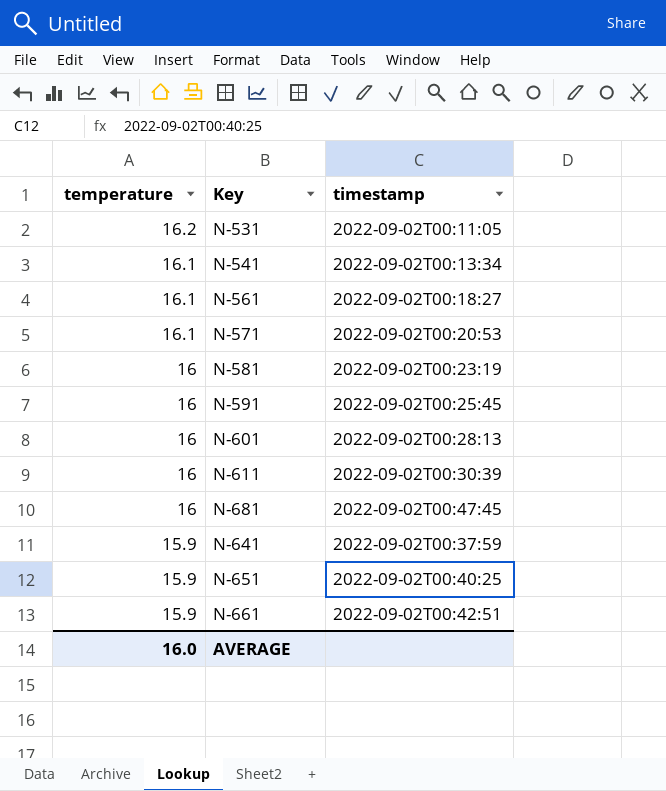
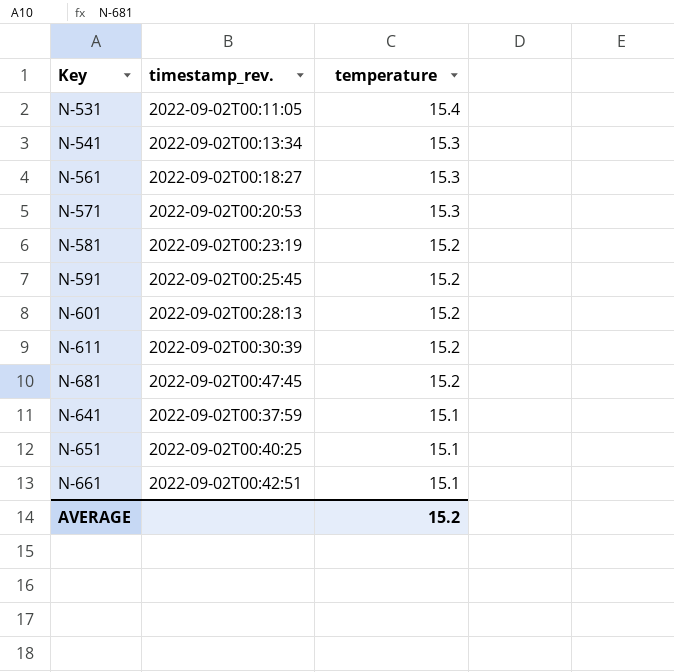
column name: timestamp -> timestamp_rev.
column temperature | position: 1 -> 3
N-531 | temperature: 16.2 -> 15.4
N-541 | temperature: 16.1 -> 15.3
N-561 | temperature: 16.1 -> 15.3
N-571 | temperature: 16.1 -> 15.3
N-581 | temperature: 16 -> 15.2
N-591 | temperature: 16 -> 15.2
N-601 | temperature: 16 -> 15.2
N-611 | temperature: 16 -> 15.2
N-681 | temperature: 16 -> 15.2
N-641 | temperature: 15.9 -> 15.1
N-651 | temperature: 15.9 -> 15.1
N-661 | temperature: 15.9 -> 15.1
AVERAGE | temperature: 16.0 -> 15.2

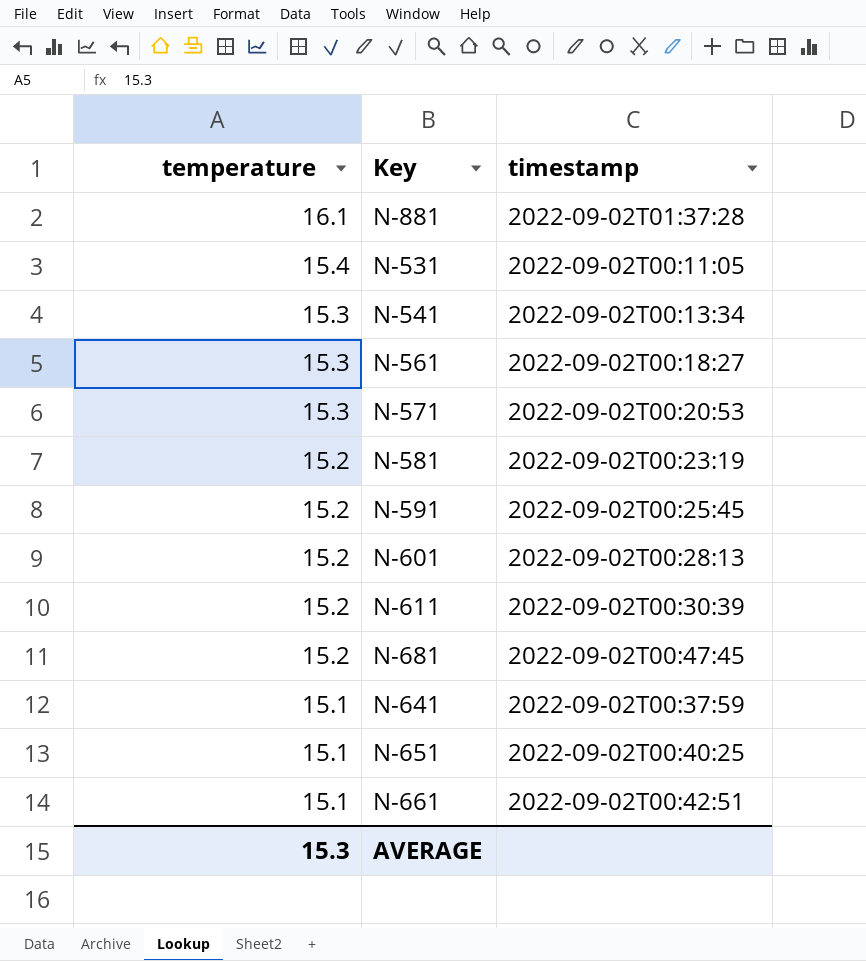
column temperature | position: 3 -> 1
column name: timestamp_rev. -> timestamp
row N-881: none -> 16.1 | 2022-09-02T01:37:28
AVERAGE | temperature: 15.2 -> 15.3

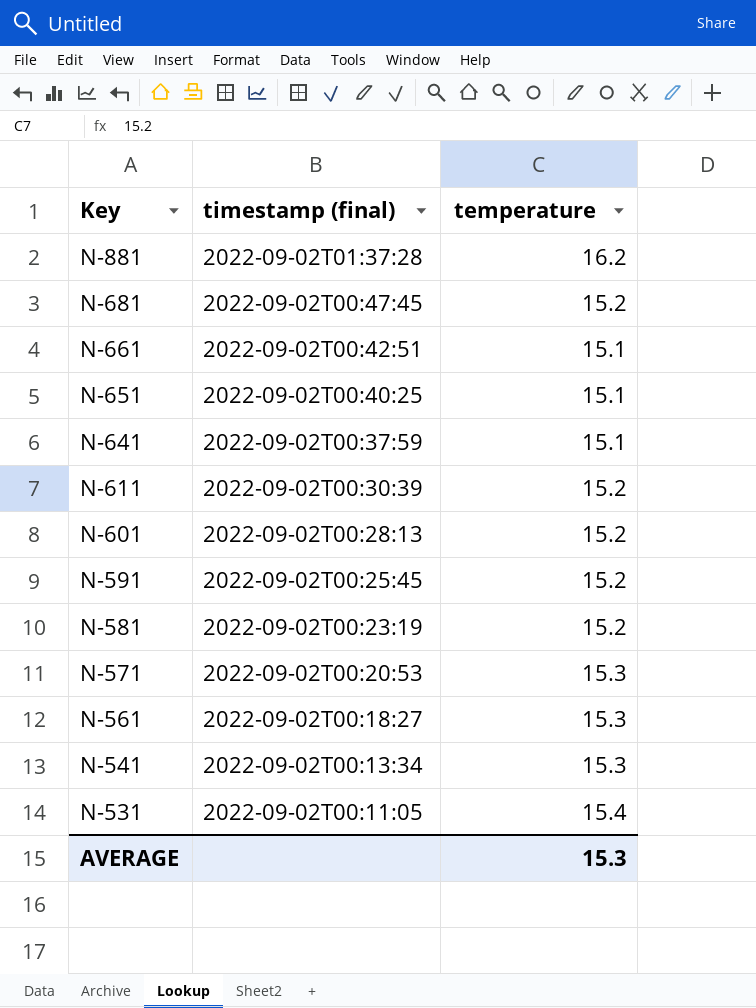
row order: temperature descending -> Key descending
column name: timestamp -> timestamp (final)
column temperature | position: 1 -> 3
N-881 | temperature: 16.1 -> 16.2

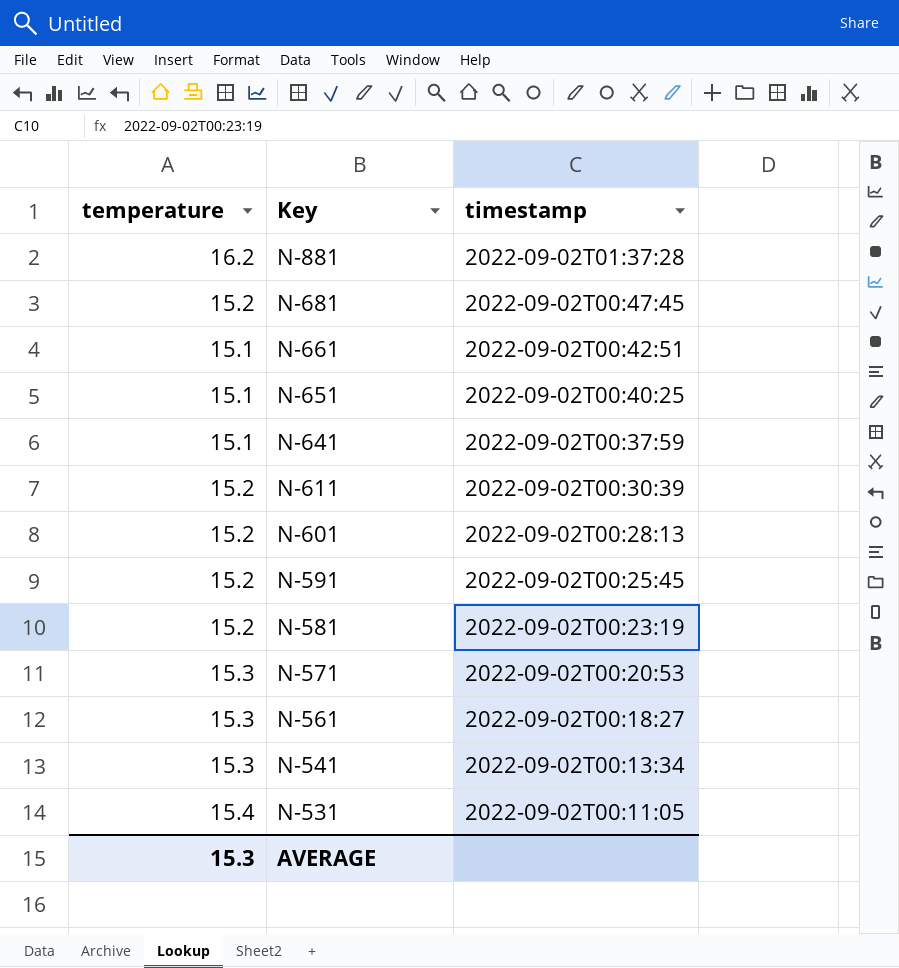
column temperature | position: 3 -> 1
column name: timestamp (final) -> timestamp

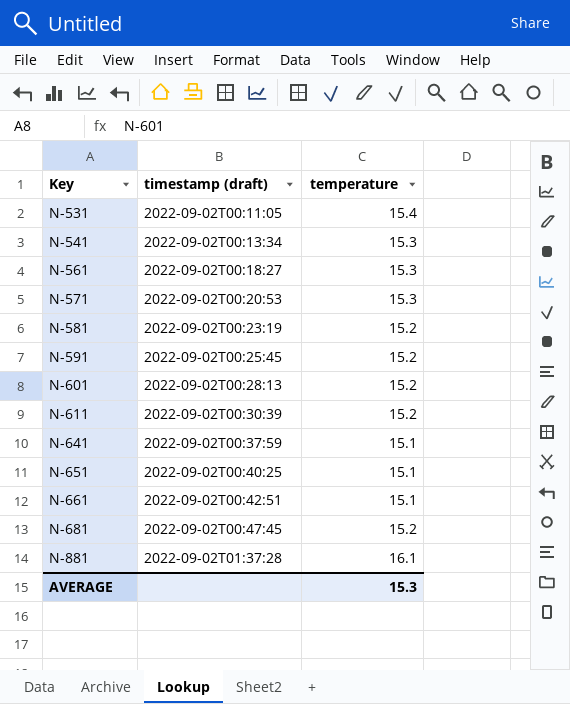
row order: Key descending -> Key ascending
column name: timestamp -> timestamp (draft)
column temperature | position: 1 -> 3
N-881 | temperature: 16.2 -> 16.1

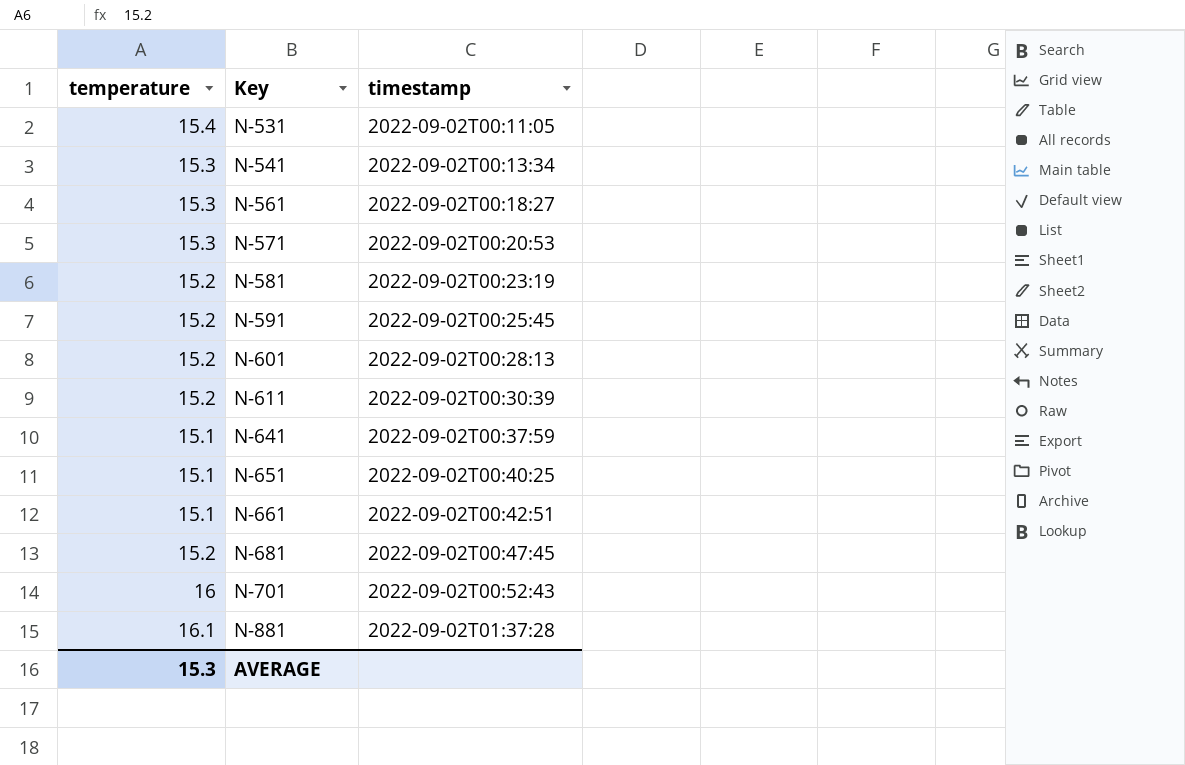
column temperature | position: 3 -> 1
column name: timestamp (draft) -> timestamp
row N-701: none -> 16 | 2022-09-02T00:52:43

